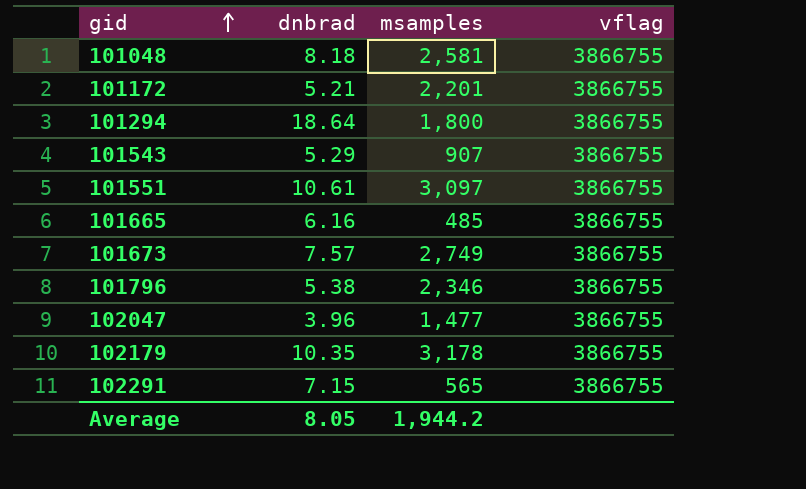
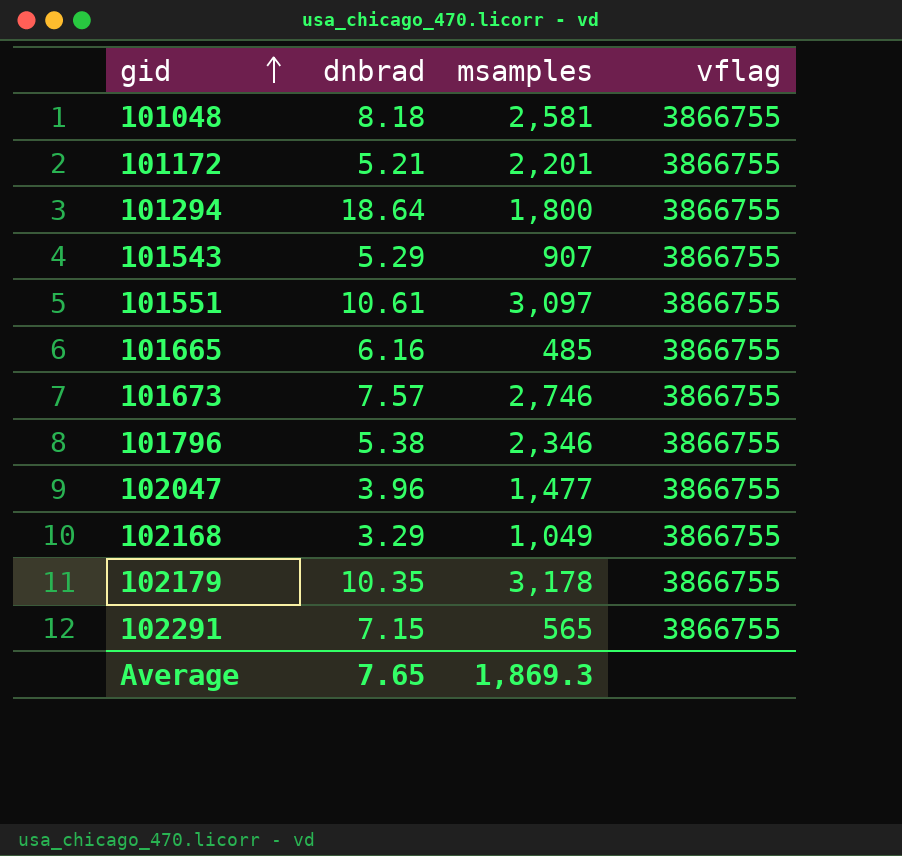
101673 | msamples: 2,749 -> 2,746
row 102168: none -> 3.29 | 1,049 | 3866755
Average | dnbrad: 8.05 -> 7.65
Average | msamples: 1,944.2 -> 1,869.3

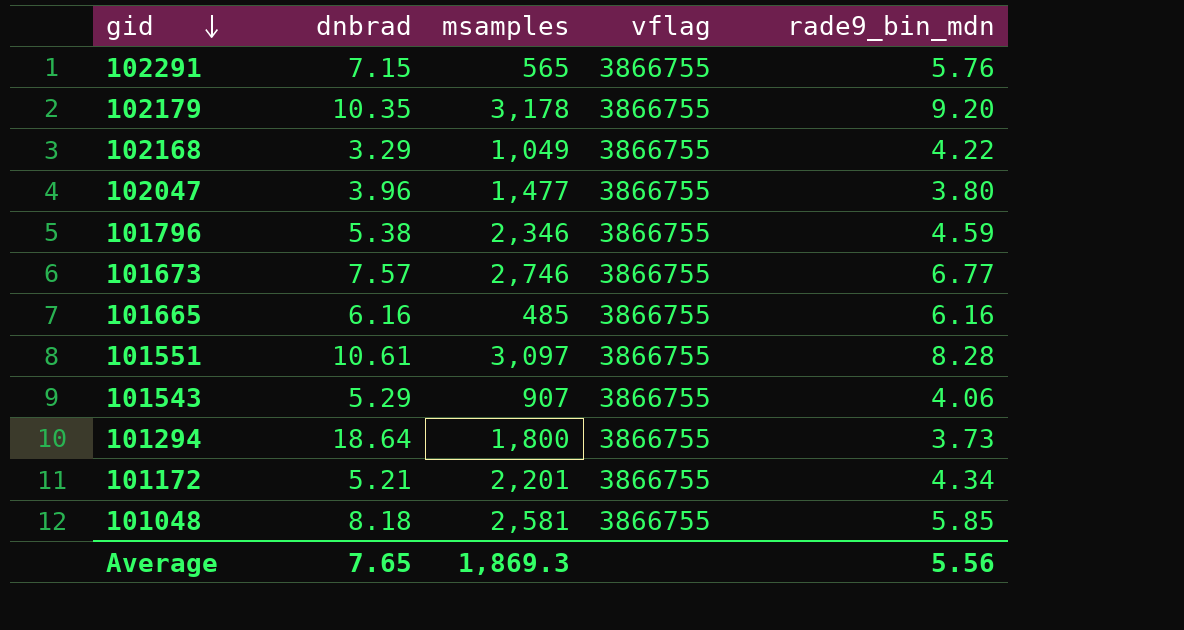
row order: gid ascending -> gid descending
column rade9_bin_mdn | position: none -> 5

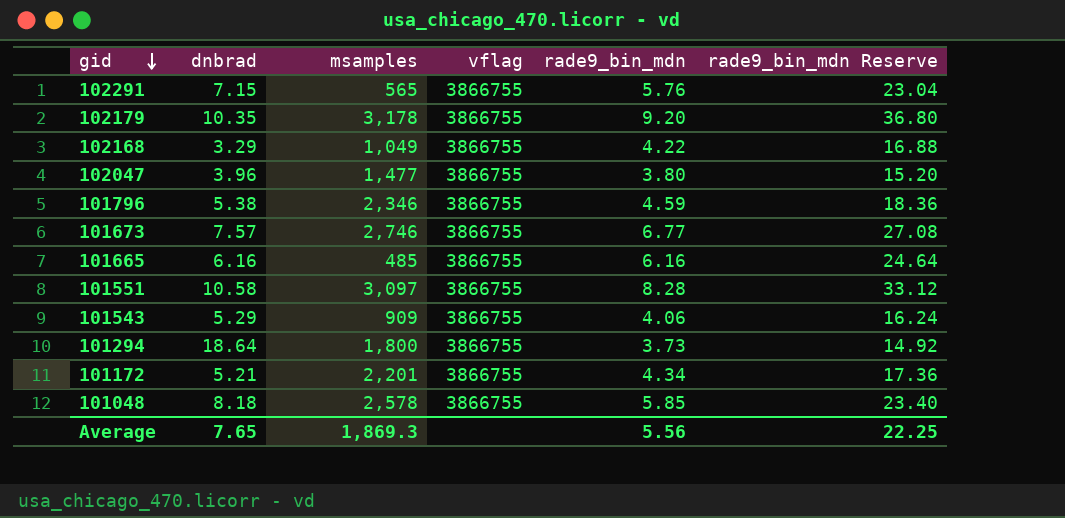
column rade9_bin_mdn Reserve | formula: none -> [rade9_bin_mdn] * 4
101551 | dnbrad: 10.61 -> 10.58
101543 | msamples: 907 -> 909
101048 | msamples: 2,581 -> 2,578

